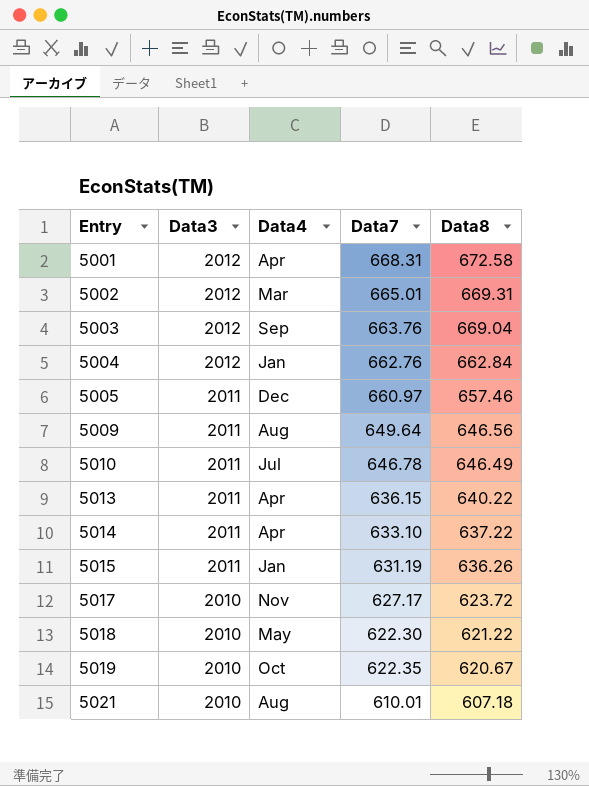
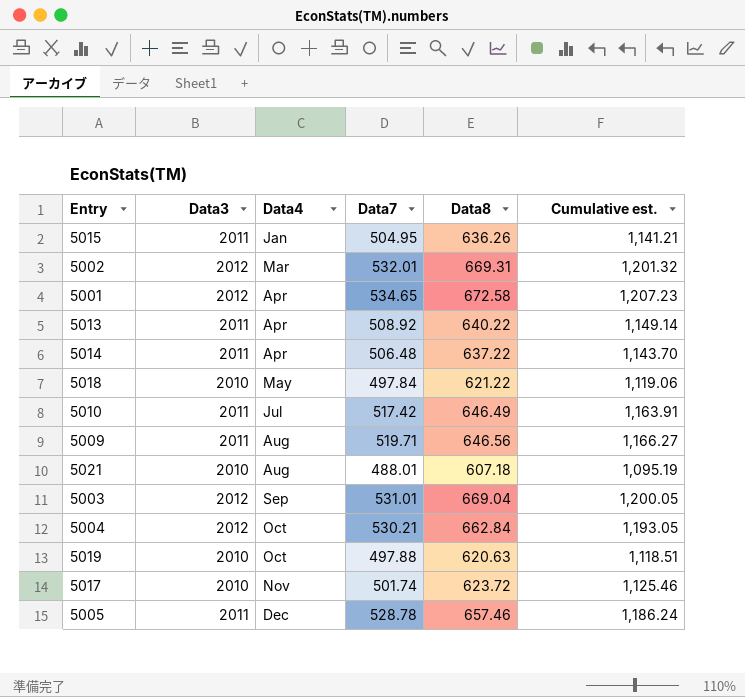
row order: Entry ascending -> Data4 ascending
column Cumulative est. | formula: none -> [Data7] + [Data8]
5015 | Data7: 631.19 -> 504.95
5002 | Data7: 665.01 -> 532.01
5001 | Data7: 668.31 -> 534.65
5013 | Data7: 636.15 -> 508.92
5014 | Data7: 633.10 -> 506.48
5018 | Data7: 622.30 -> 497.84
5010 | Data7: 646.78 -> 517.42
5009 | Data7: 649.64 -> 519.71
5021 | Data7: 610.01 -> 488.01
5003 | Data7: 663.76 -> 531.01
5004 | Data4: Jan -> Oct
5004 | Data7: 662.76 -> 530.21
5019 | Data7: 622.35 -> 497.88
5019 | Data8: 620.67 -> 620.63
5017 | Data7: 627.17 -> 501.74
5005 | Data7: 660.97 -> 528.78

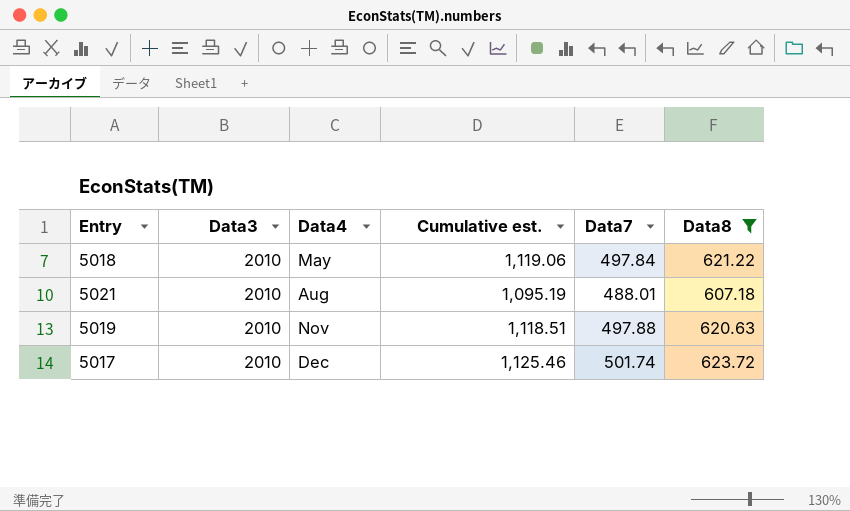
filter: none -> Data8 <= 623.72
column Cumulative est. | position: 6 -> 4
5019 | Data4: Oct -> Nov
5017 | Data4: Nov -> Dec

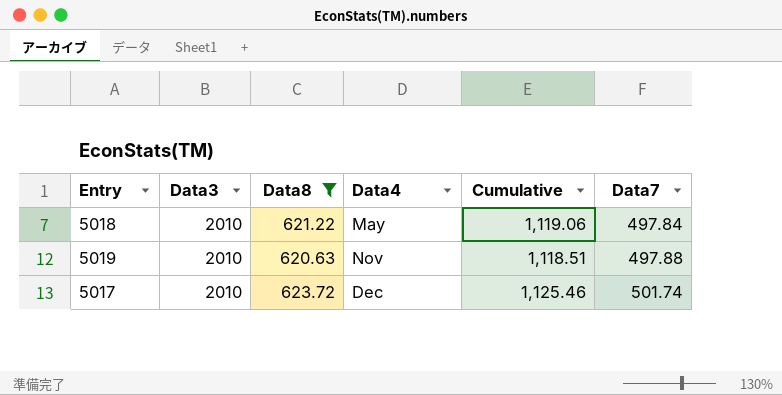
column Data8 | position: 6 -> 3
column name: Cumulative est. -> Cumulative
row 5021: 2010 | Aug | 1,095.19 | 488.01 | 607.18 -> none

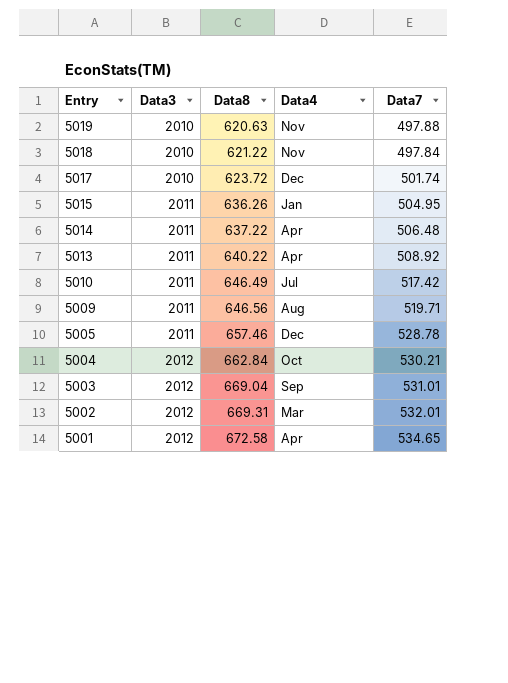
filter: Data8 <= 623.72 -> none
row order: Data4 ascending -> Entry descending
column Cumulative | formula: [Data8] + [Data7] -> none
5018 | Data4: May -> Nov

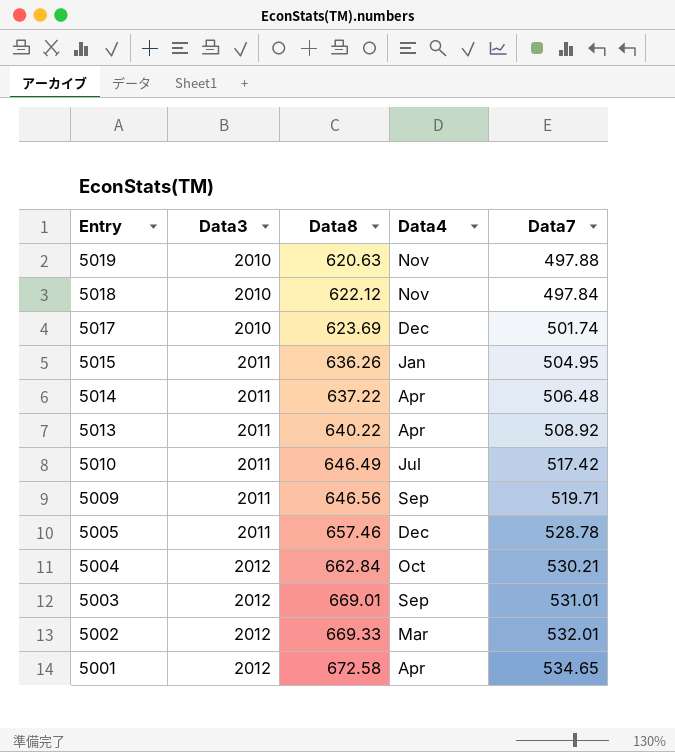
5018 | Data8: 621.22 -> 622.12
5017 | Data8: 623.72 -> 623.69
5009 | Data4: Aug -> Sep
5003 | Data8: 669.04 -> 669.01
5002 | Data8: 669.31 -> 669.33

